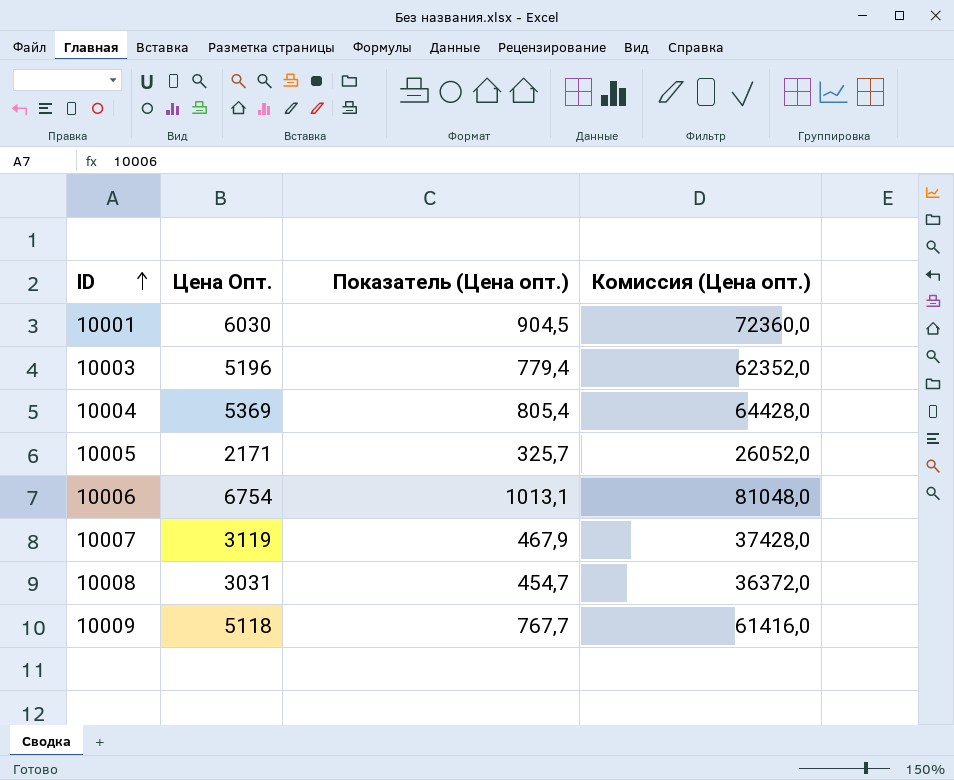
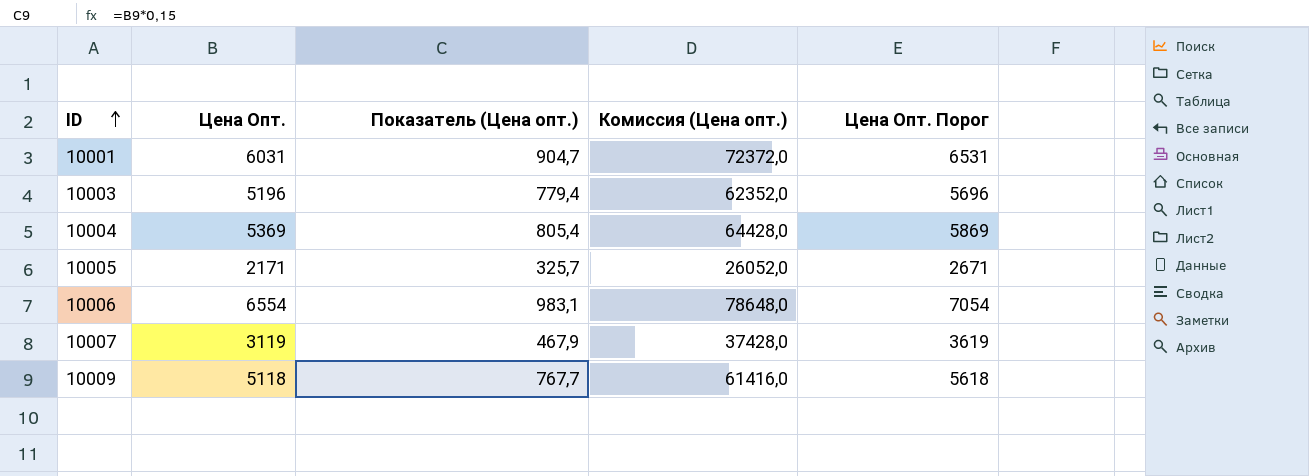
column Цена Опт. Порог | formula: none -> [Цена Опт.] + 500
row 10008: 3031 | 454,7 | 36372,0 -> none
10001 | Цена Опт.: 6030 -> 6031
10001 | Показатель (Цена опт.): 904,5 -> 904,7
10001 | Комиссия (Цена опт.): 72360,0 -> 72372,0
10006 | Цена Опт.: 6754 -> 6554
10006 | Показатель (Цена опт.): 1013,1 -> 983,1
10006 | Комиссия (Цена опт.): 81048,0 -> 78648,0

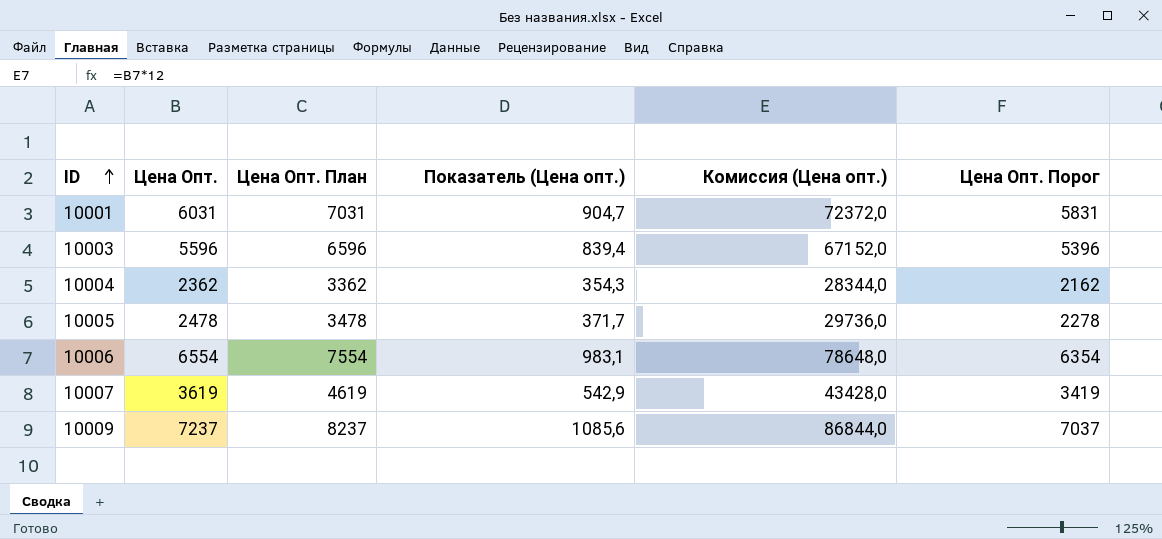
column Цена Опт. План | formula: none -> [Цена Опт.] + 1000
column Цена Опт. Порог | formula: [Цена Опт.] + 500 -> [Цена Опт.] - 200
10003 | Цена Опт.: 5196 -> 5596
10003 | Показатель (Цена опт.): 779,4 -> 839,4
10003 | Комиссия (Цена опт.): 62352,0 -> 67152,0
10004 | Цена Опт.: 5369 -> 2362
10004 | Показатель (Цена опт.): 805,4 -> 354,3
10004 | Комиссия (Цена опт.): 64428,0 -> 28344,0
10005 | Цена Опт.: 2171 -> 2478
10005 | Показатель (Цена опт.): 325,7 -> 371,7
10005 | Комиссия (Цена опт.): 26052,0 -> 29736,0
10007 | Цена Опт.: 3119 -> 3619
10007 | Показатель (Цена опт.): 467,9 -> 542,9
10007 | Комиссия (Цена опт.): 37428,0 -> 43428,0
10009 | Цена Опт.: 5118 -> 7237
10009 | Показатель (Цена опт.): 767,7 -> 1085,6
10009 | Комиссия (Цена опт.): 61416,0 -> 86844,0

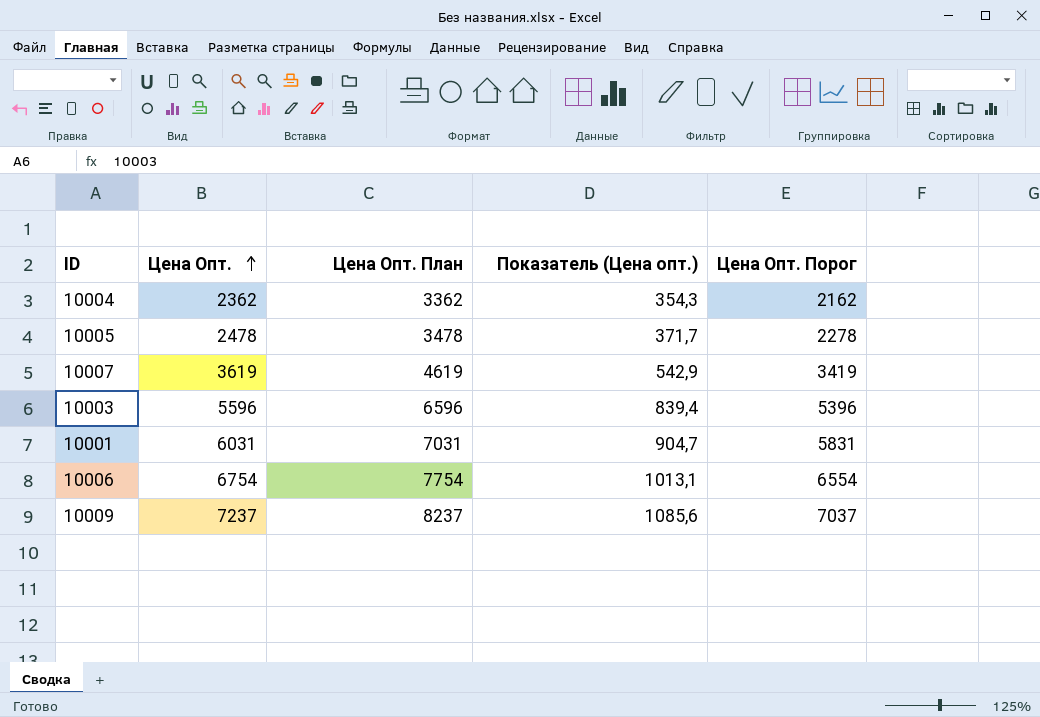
row order: ID ascending -> Цена Опт. ascending
column Комиссия (Цена опт.) | formula: [Цена Опт.] * 12 -> none
10006 | Цена Опт.: 6554 -> 6754
10006 | Цена Опт. План: 7554 -> 7754
10006 | Показатель (Цена опт.): 983,1 -> 1013,1
10006 | Цена Опт. Порог: 6354 -> 6554

